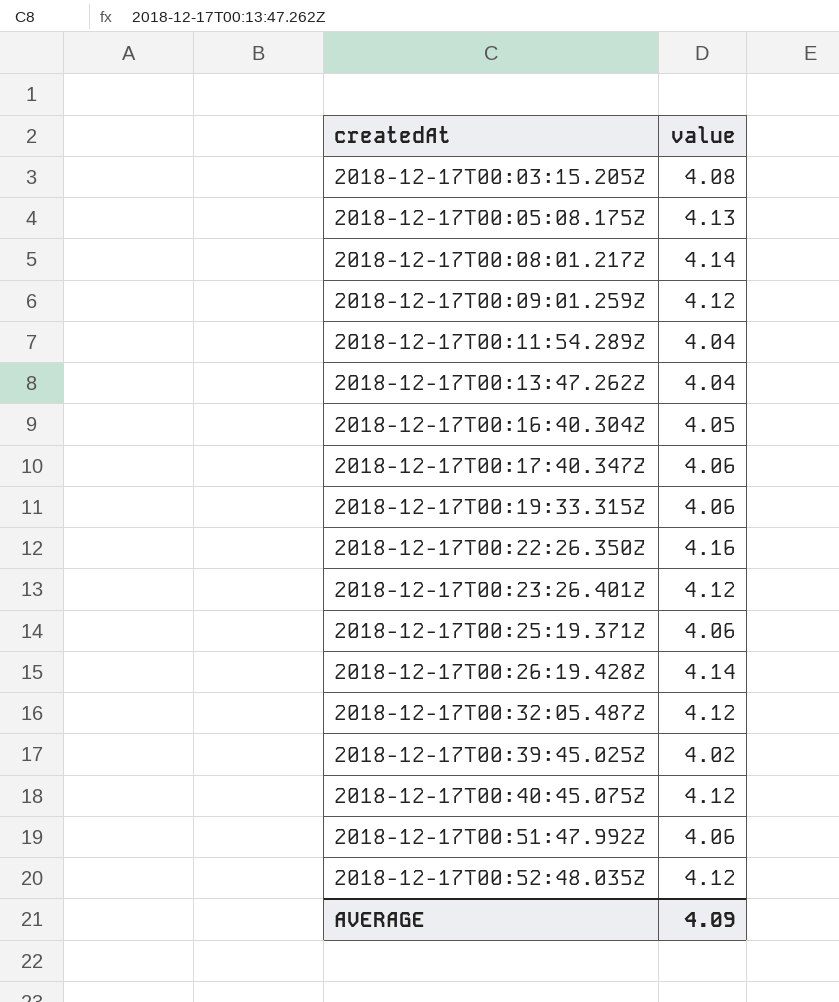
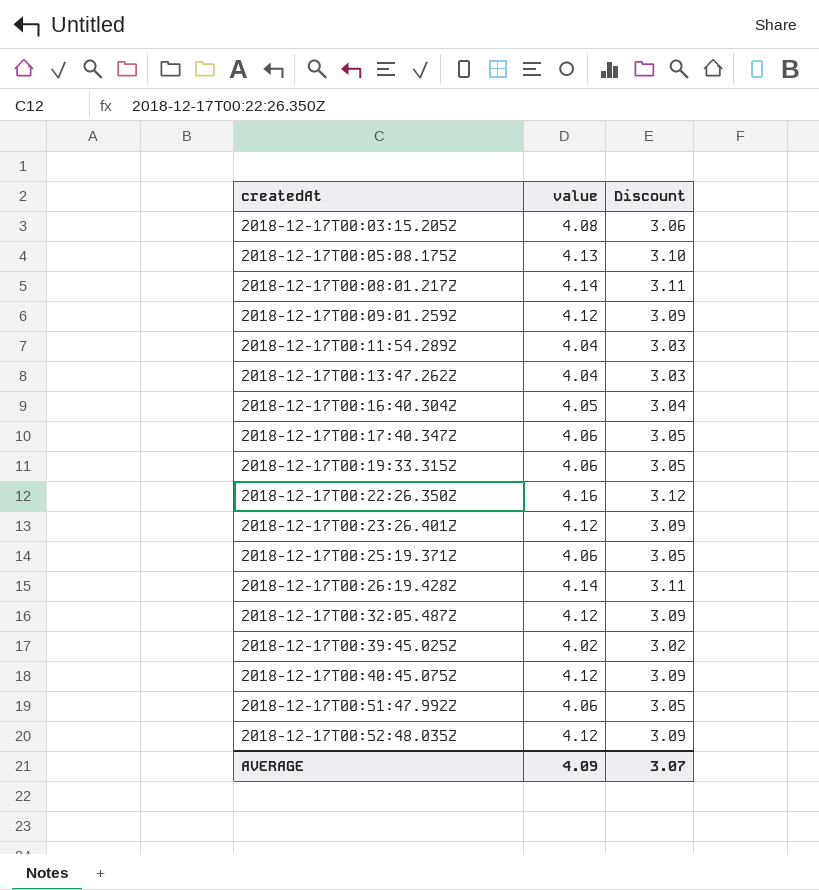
column Discount | formula: none -> [value] * 0.75

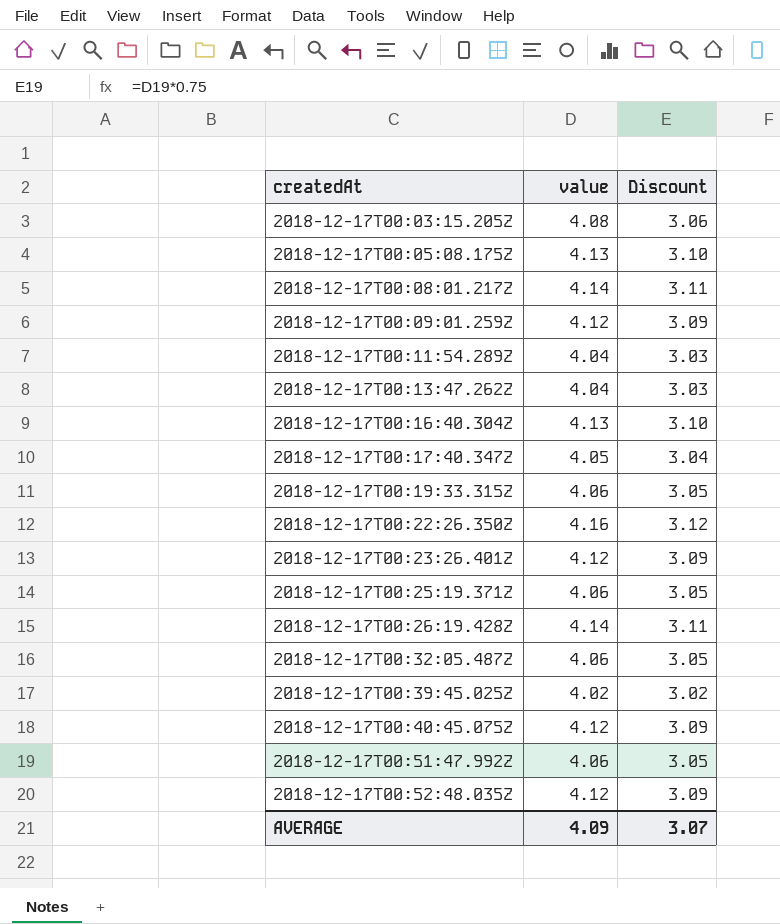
2018-12-17T00:16:40.304Z | value: 4.05 -> 4.13
2018-12-17T00:16:40.304Z | Discount: 3.04 -> 3.10
2018-12-17T00:17:40.347Z | value: 4.06 -> 4.05
2018-12-17T00:17:40.347Z | Discount: 3.05 -> 3.04
2018-12-17T00:32:05.487Z | value: 4.12 -> 4.06
2018-12-17T00:32:05.487Z | Discount: 3.09 -> 3.05

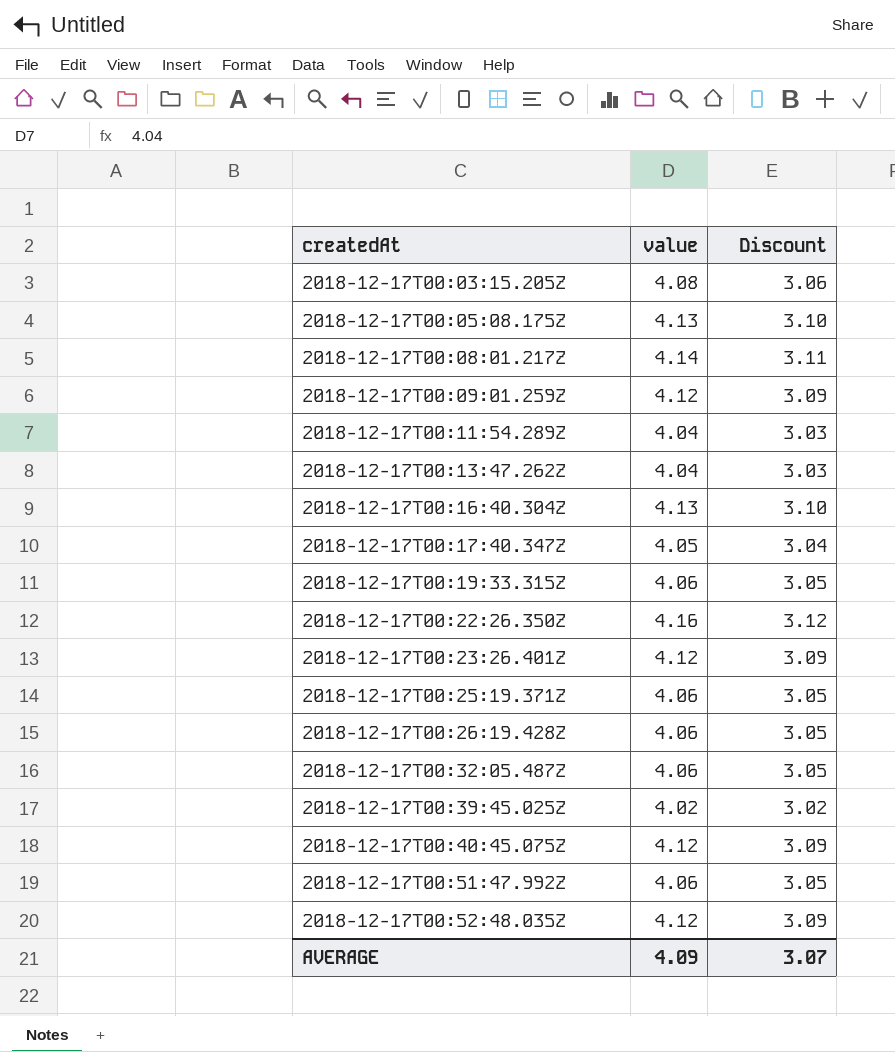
2018-12-17T00:26:19.428Z | value: 4.14 -> 4.06
2018-12-17T00:26:19.428Z | Discount: 3.11 -> 3.05

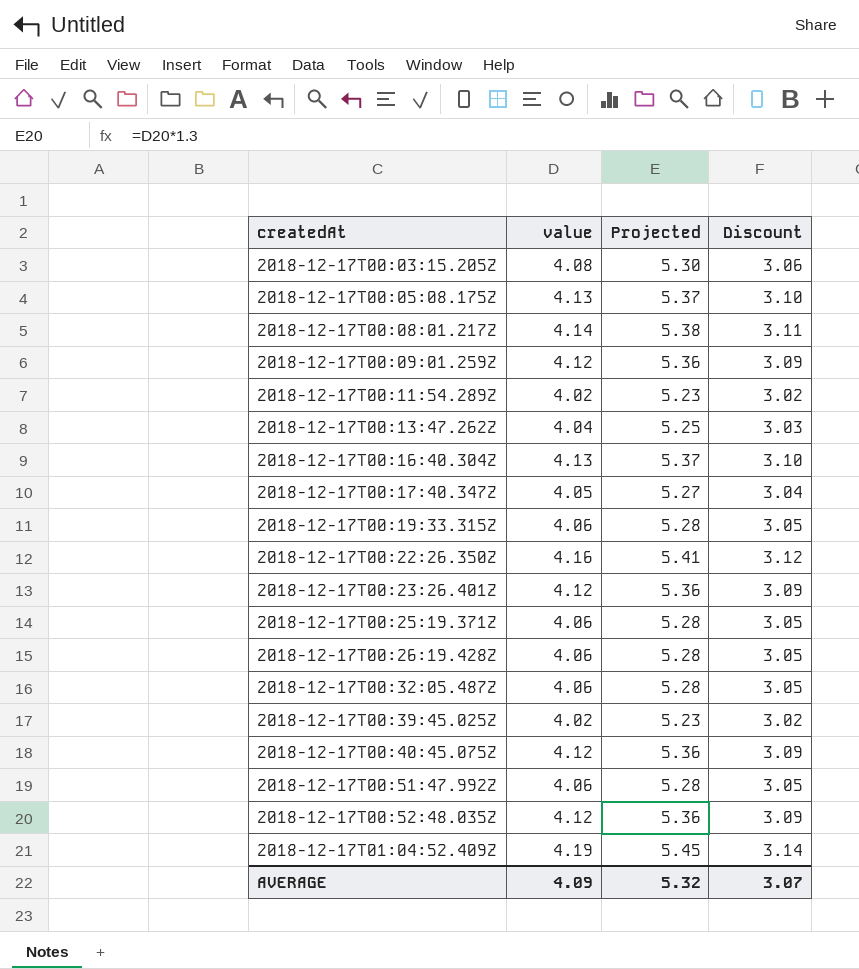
column Projected | formula: none -> [value] * 1.3
2018-12-17T00:11:54.289Z | value: 4.04 -> 4.02
2018-12-17T00:11:54.289Z | Discount: 3.03 -> 3.02
row 2018-12-17T01:04:52.409Z: none -> 4.19 | 5.45 | 3.14

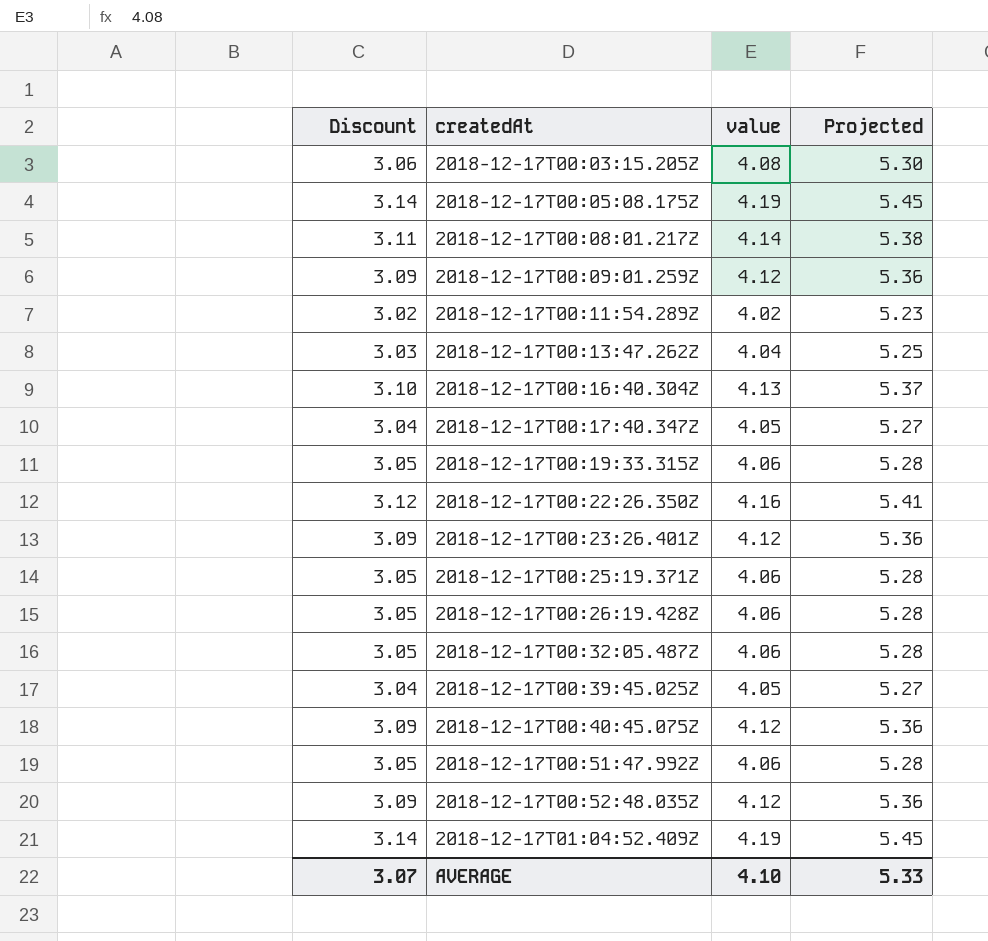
column Discount | position: 4 -> 1
2018-12-17T00:05:08.175Z | Discount: 3.10 -> 3.14
2018-12-17T00:05:08.175Z | value: 4.13 -> 4.19
2018-12-17T00:05:08.175Z | Projected: 5.37 -> 5.45
2018-12-17T00:39:45.025Z | Discount: 3.02 -> 3.04
2018-12-17T00:39:45.025Z | value: 4.02 -> 4.05
2018-12-17T00:39:45.025Z | Projected: 5.23 -> 5.27
AVERAGE | value: 4.09 -> 4.10
AVERAGE | Projected: 5.32 -> 5.33

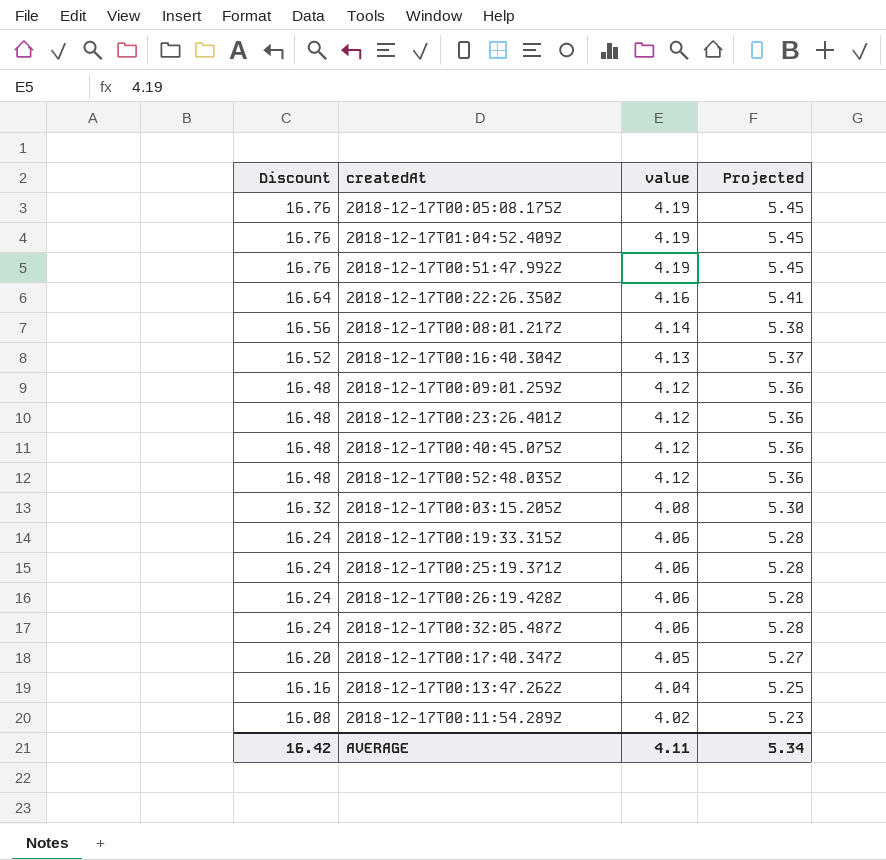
row order: createdAt ascending -> Discount descending
column Discount | formula: [value] * 0.75 -> [value] * 4
row 2018-12-17T00:39:45.025Z: 3.04 | 4.05 | 5.27 -> none
2018-12-17T00:51:47.992Z | value: 4.06 -> 4.19
2018-12-17T00:51:47.992Z | Projected: 5.28 -> 5.45
AVERAGE | Discount: 3.07 -> 16.42
AVERAGE | value: 4.10 -> 4.11
AVERAGE | Projected: 5.33 -> 5.34

